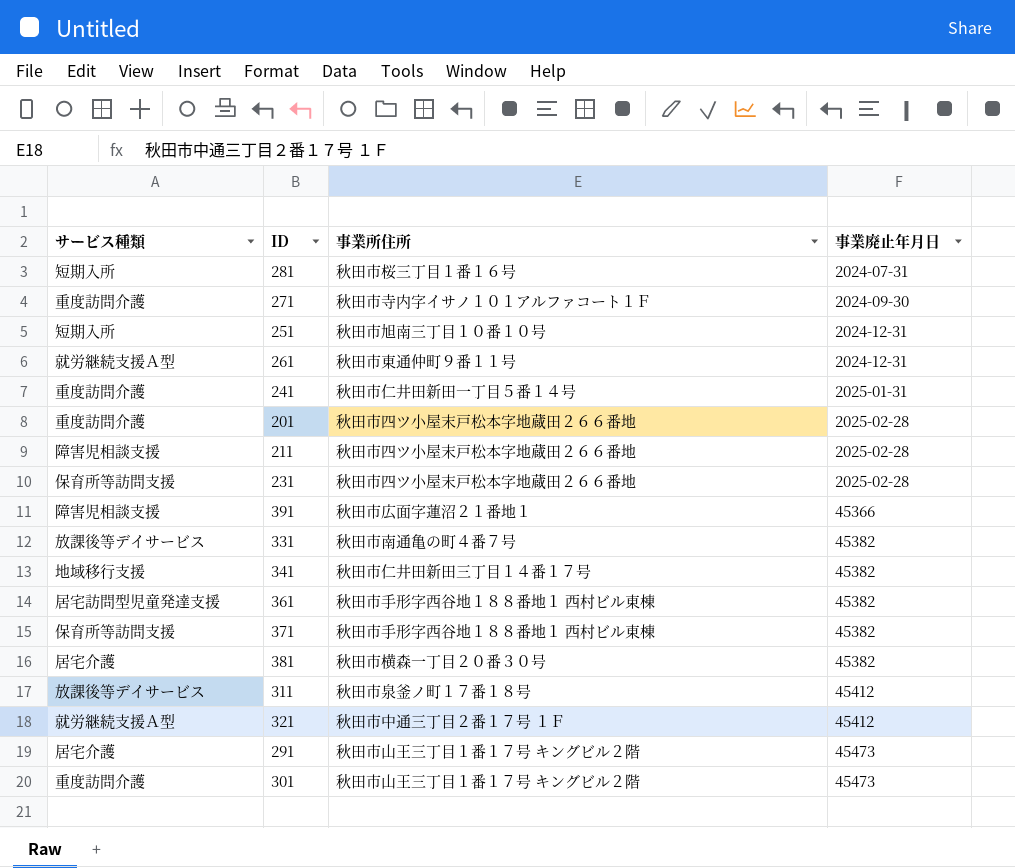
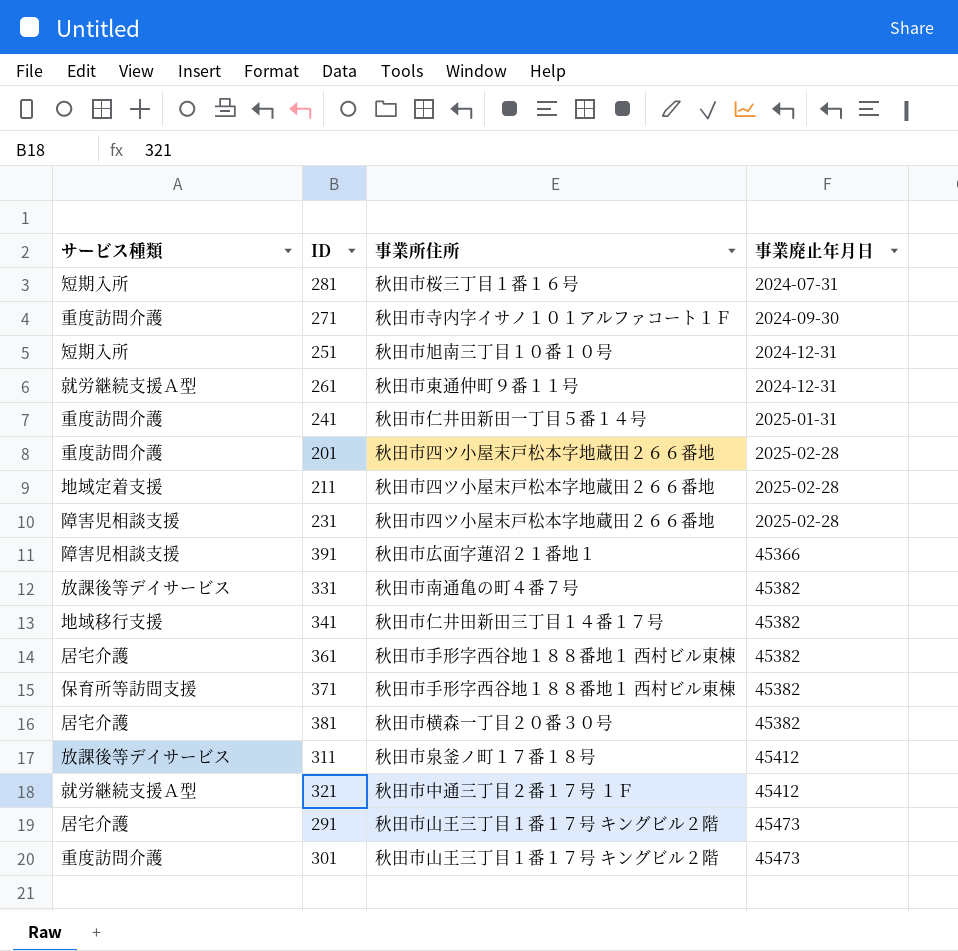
211 | サービス種類: 障害児相談支援 -> 地域定着支援
231 | サービス種類: 保育所等訪問支援 -> 障害児相談支援
361 | サービス種類: 居宅訪問型児童発達支援 -> 居宅介護

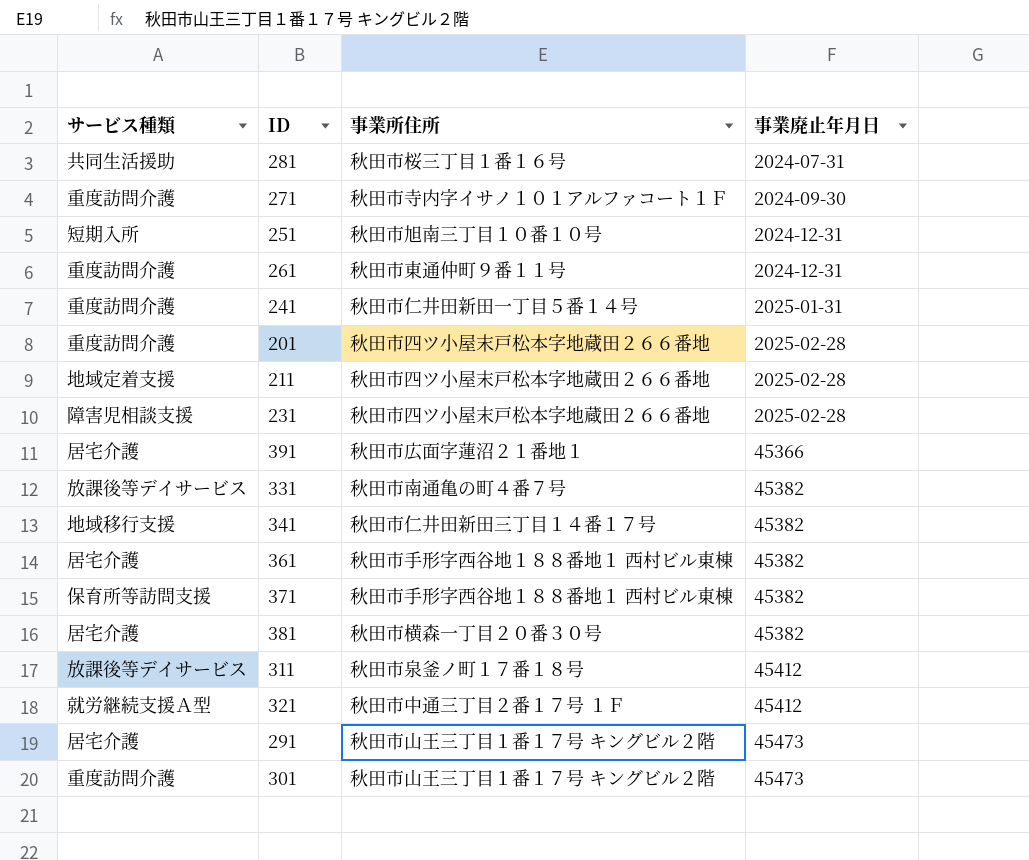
281 | サービス種類: 短期入所 -> 共同生活援助
261 | サービス種類: 就労継続支援Ａ型 -> 重度訪問介護
391 | サービス種類: 障害児相談支援 -> 居宅介護

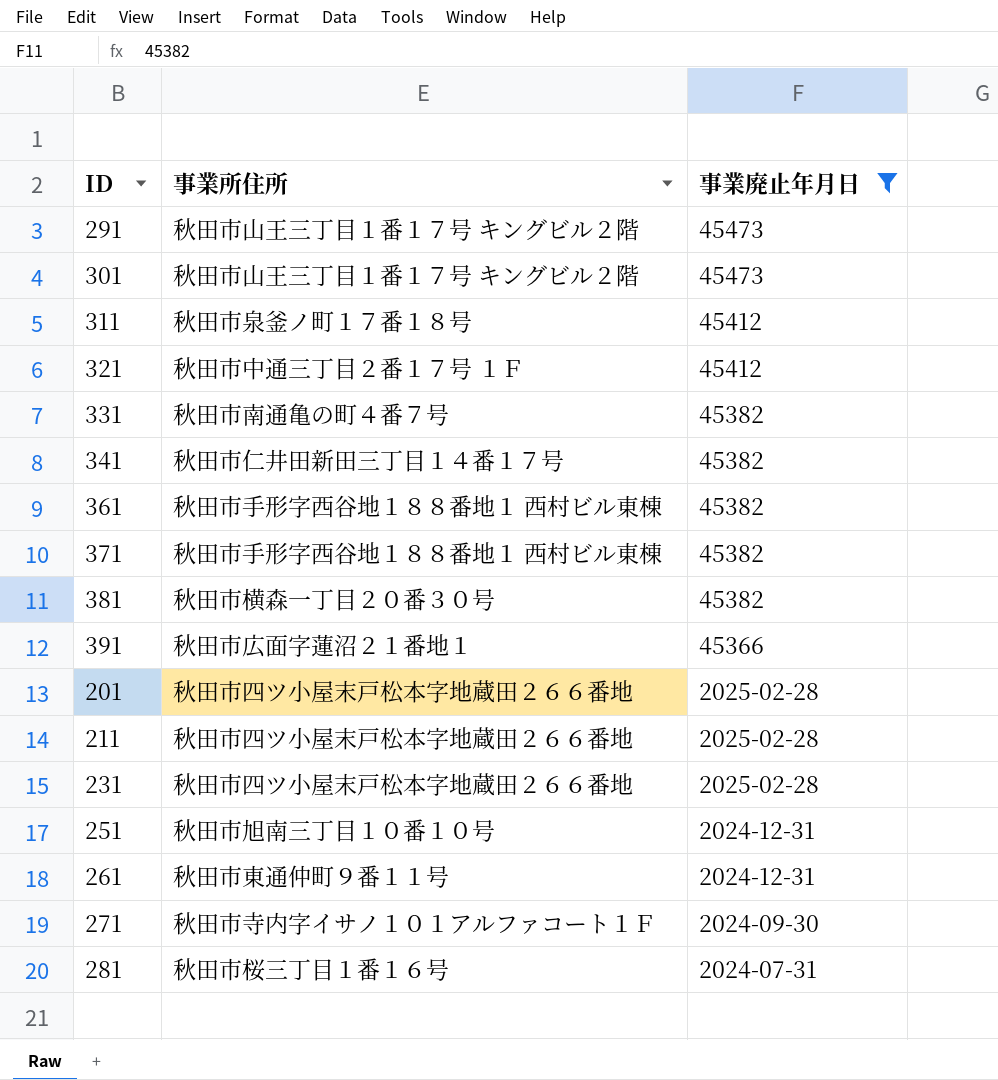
filter: none -> 事業廃止年月日 != 2025-01-31
row order: 事業廃止年月日 ascending -> 事業廃止年月日 descending
column サービス種類 | position: 1 -> none

